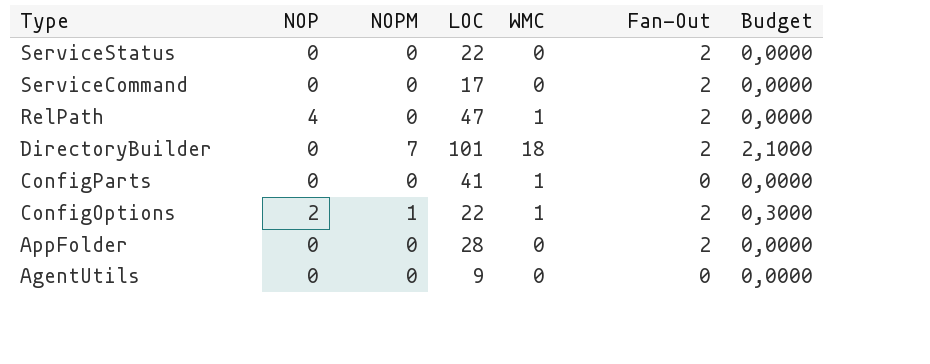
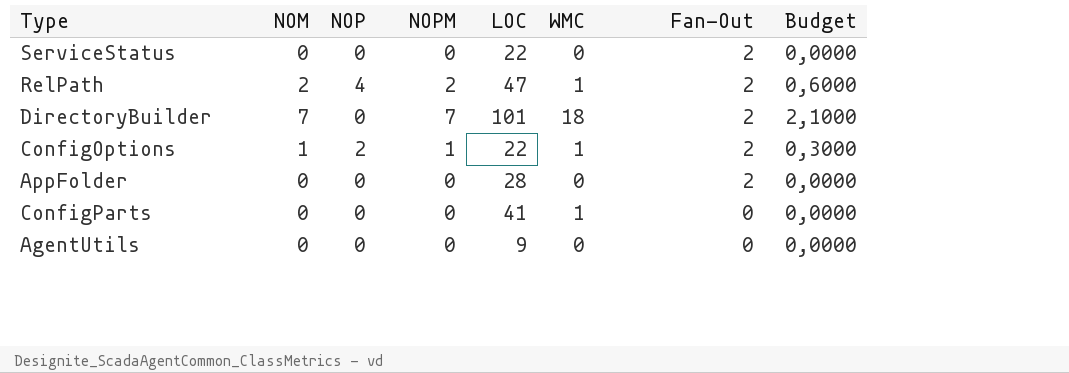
row order: Type descending -> Fan-Out descending
column NOM | position: none -> 2
row ServiceCommand: 0 | 0 | 17 | 0 | 2 | 0,0000 -> none
RelPath | NOPM: 0 -> 2
RelPath | Budget: 0,0000 -> 0,6000

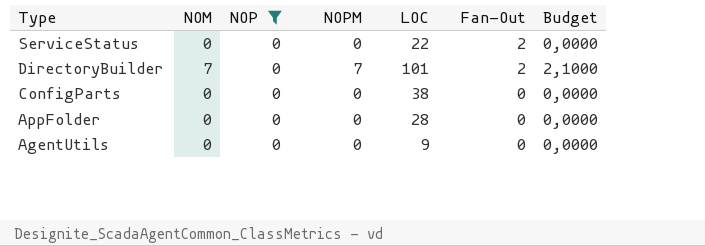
filter: none -> NOP = 0
row order: Fan-Out descending -> Type descending
column WMC | position: 6 -> none
ConfigParts | LOC: 41 -> 38
AppFolder | Fan-Out: 2 -> 0

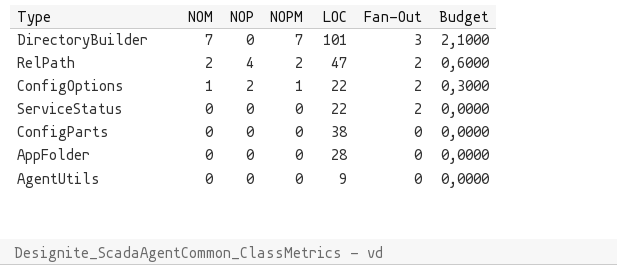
filter: NOP = 0 -> none
row order: Type descending -> NOM descending
DirectoryBuilder | Fan-Out: 2 -> 3

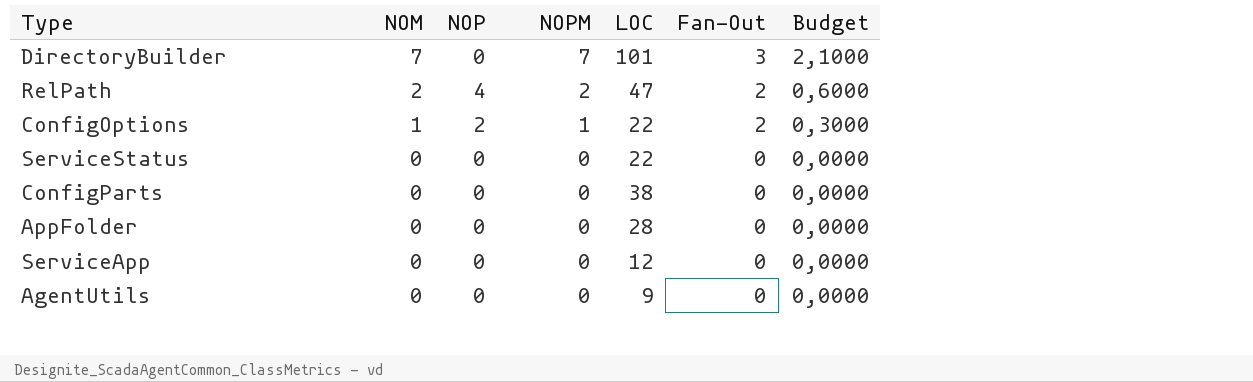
ServiceStatus | Fan-Out: 2 -> 0
row ServiceApp: none -> 0 | 0 | 0 | 12 | 0 | 0,0000

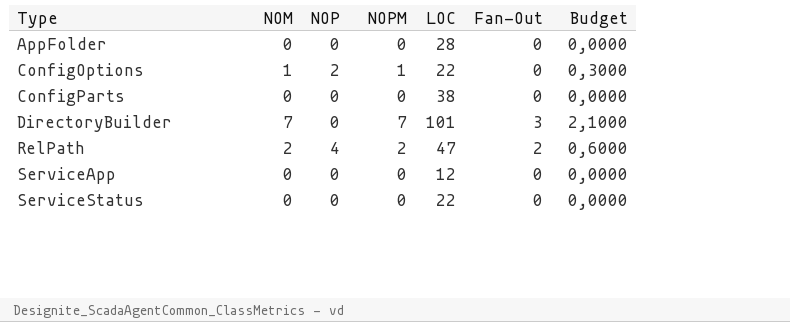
row order: NOM descending -> Type ascending
row AgentUtils: 0 | 0 | 0 | 9 | 0 | 0,0000 -> none
ConfigOptions | Fan-Out: 2 -> 0

